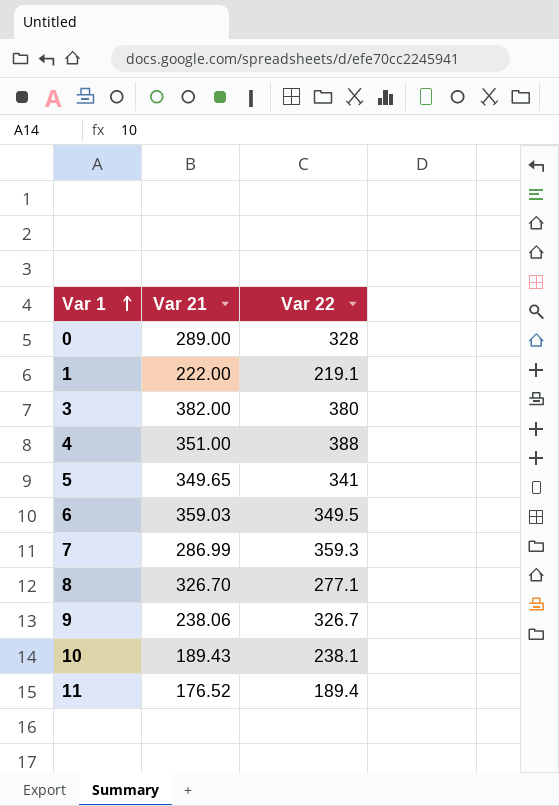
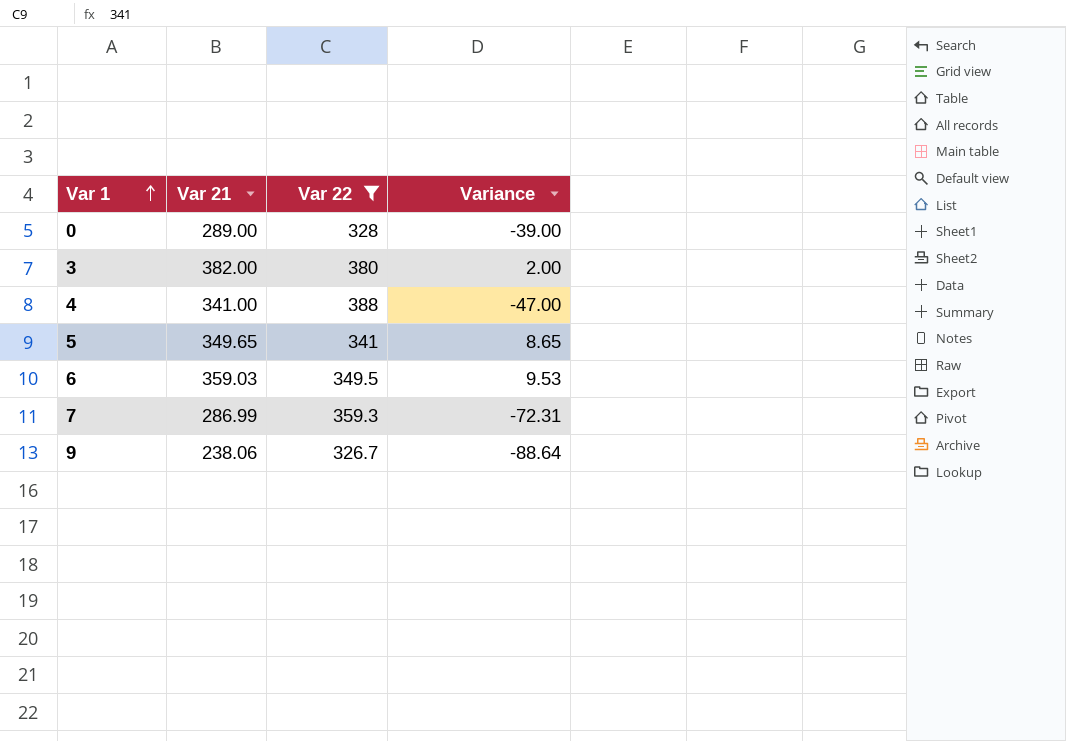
filter: none -> Var 22 >= 326.7
column Variance | formula: none -> [Var 21] - [Var 22]
4 | Var 21: 351.00 -> 341.00

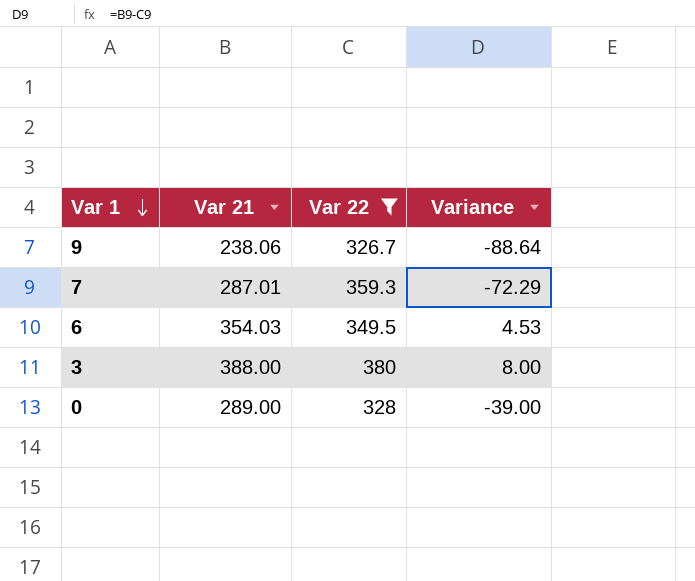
row order: Var 1 ascending -> Var 1 descending
row 4: 341.00 | 388 | -47.00 -> none
row 5: 349.65 | 341 | 8.65 -> none
7 | Var 21: 286.99 -> 287.01
7 | Variance: -72.31 -> -72.29
6 | Var 21: 359.03 -> 354.03
6 | Variance: 9.53 -> 4.53
3 | Var 21: 382.00 -> 388.00
3 | Variance: 2.00 -> 8.00

